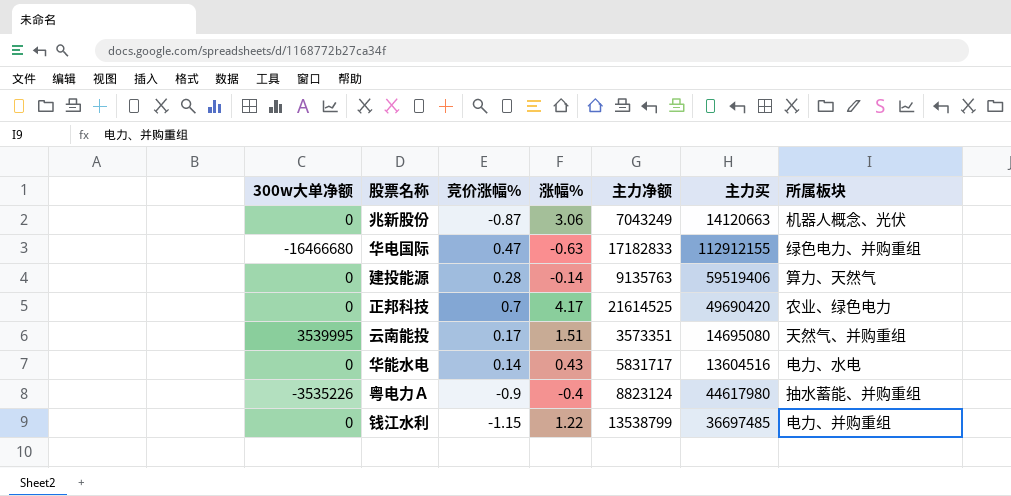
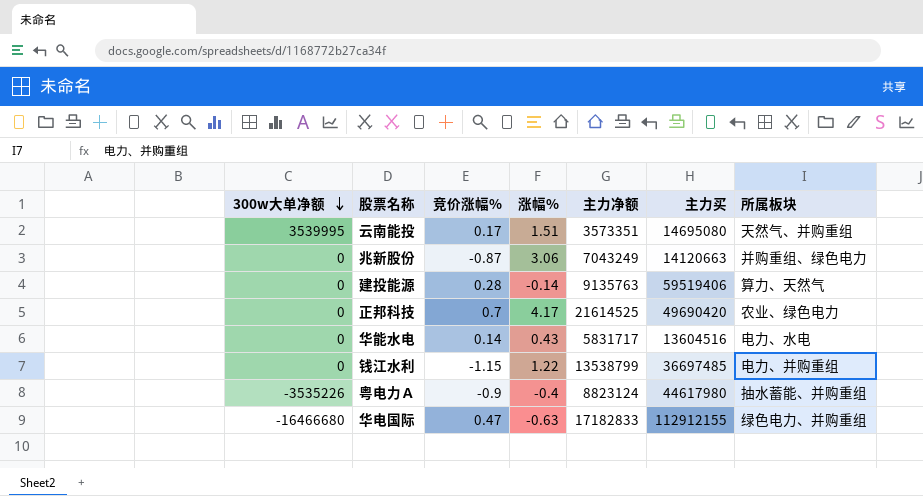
row order: none -> 300w大单净额 descending
兆新股份 | 所属板块: 机器人概念、光伏 -> 并购重组、绿色电力

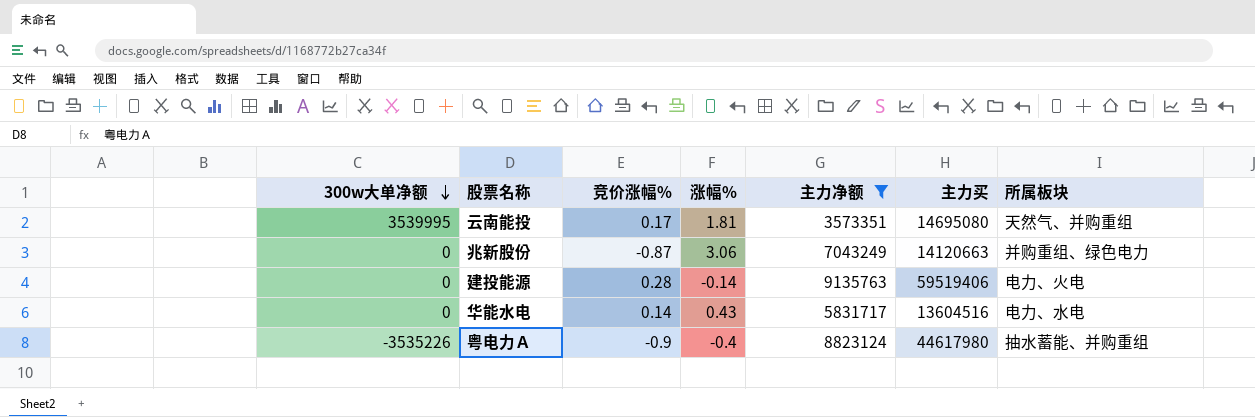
filter: none -> 主力净额 <= 9135763
云南能投 | 涨幅%: 1.51 -> 1.81
建投能源 | 所属板块: 算力、天然气 -> 电力、火电

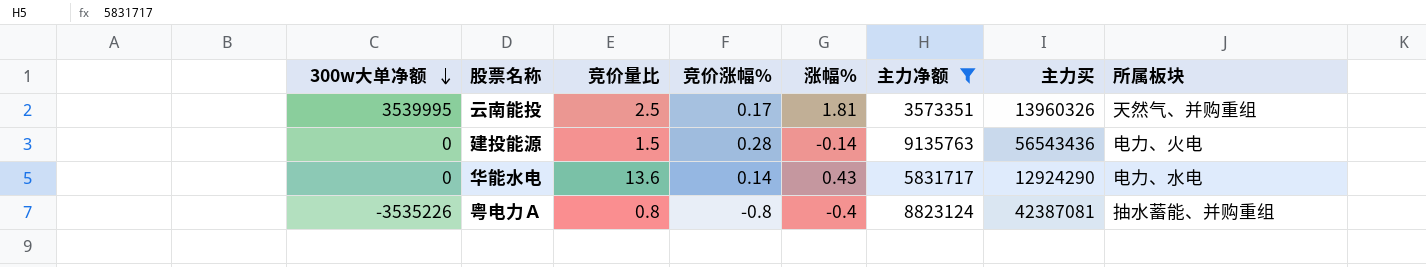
column 竞价量比 | position: none -> 3
row 兆新股份: 0 | -0.87 | 3.06 | 7043249 | 14120663 | 并购重组、绿色电力 -> none
云南能投 | 主力买: 14695080 -> 13960326
建投能源 | 主力买: 59519406 -> 56543436
华能水电 | 主力买: 13604516 -> 12924290
粤电力Ａ | 竞价涨幅%: -0.9 -> -0.8
粤电力Ａ | 主力买: 44617980 -> 42387081

